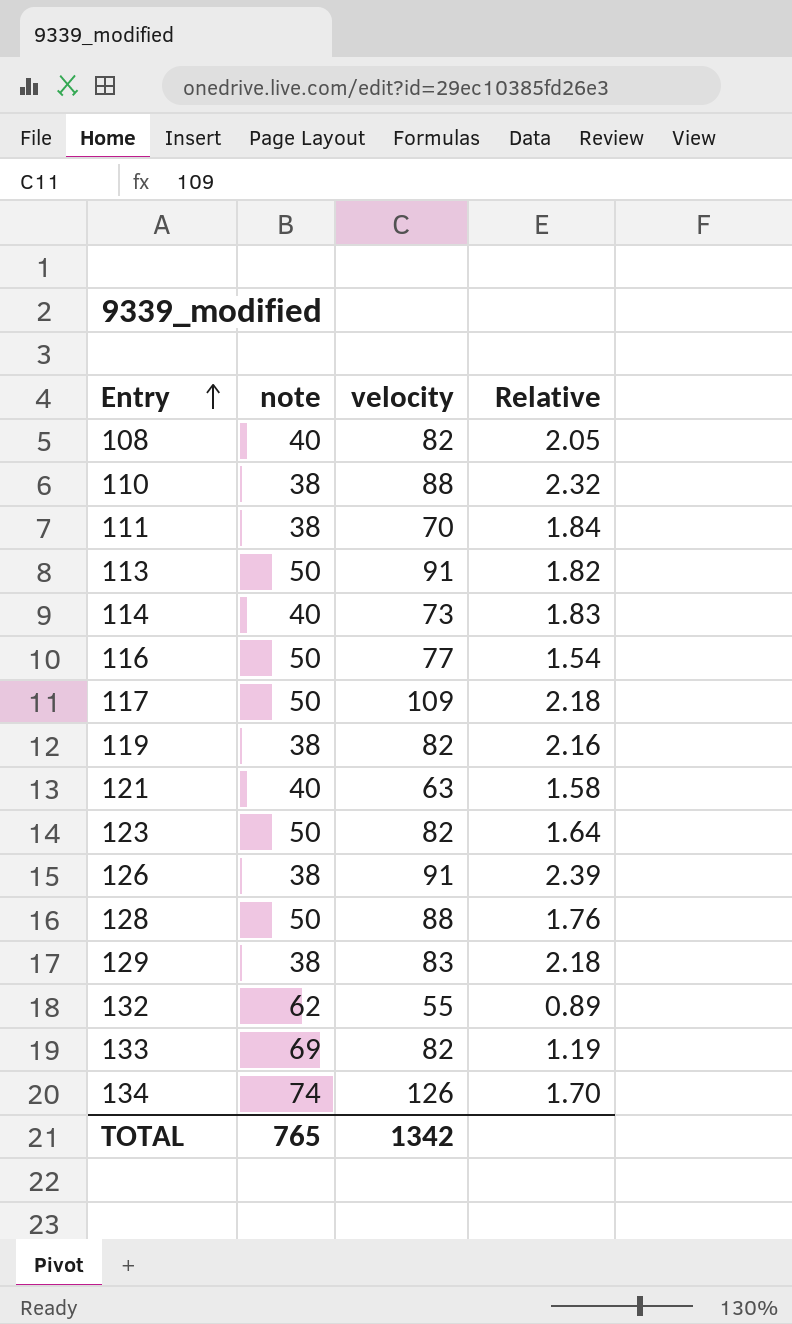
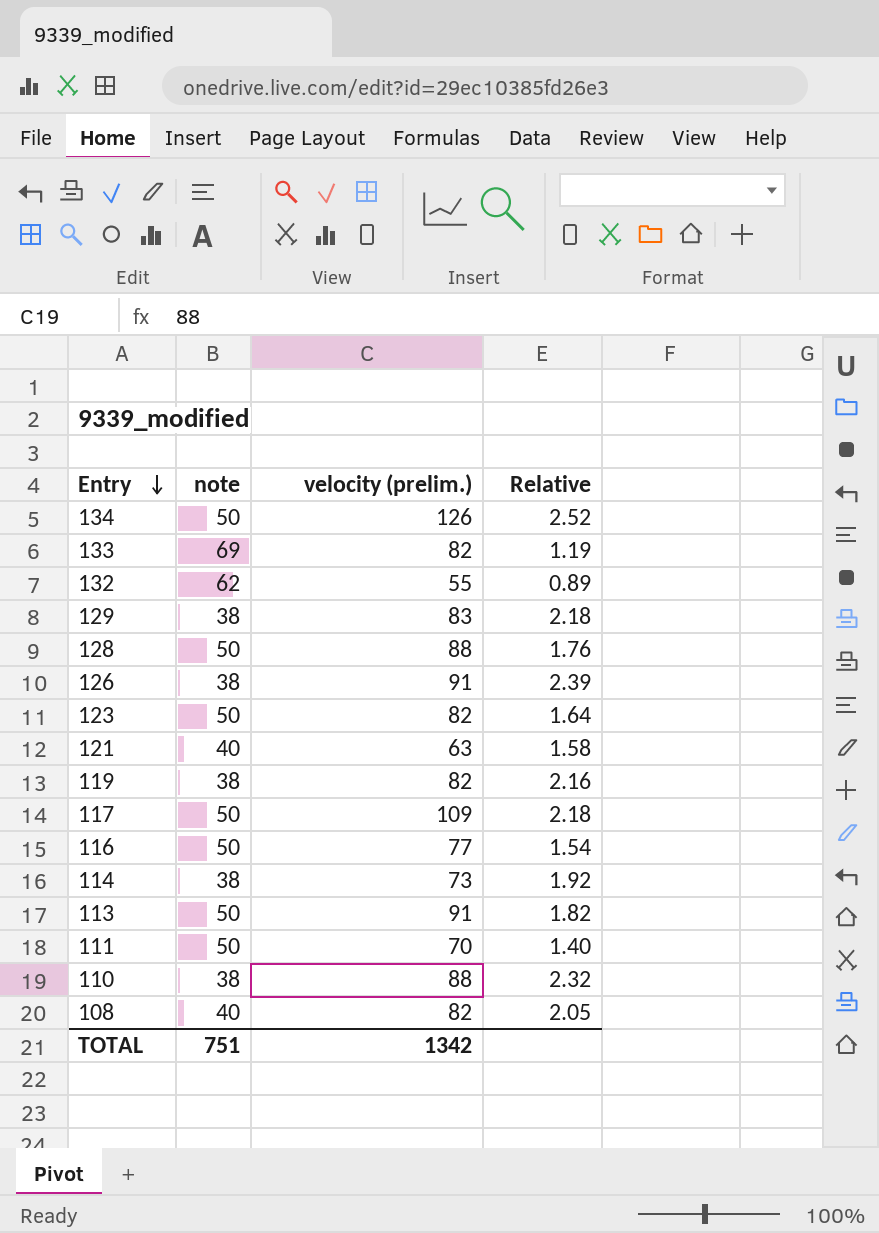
row order: Entry ascending -> Entry descending
column name: velocity -> velocity (prelim.)
134 | note: 74 -> 50
134 | Relative: 1.70 -> 2.52
114 | note: 40 -> 38
114 | Relative: 1.83 -> 1.92
111 | note: 38 -> 50
111 | Relative: 1.84 -> 1.40
TOTAL | note: 765 -> 751

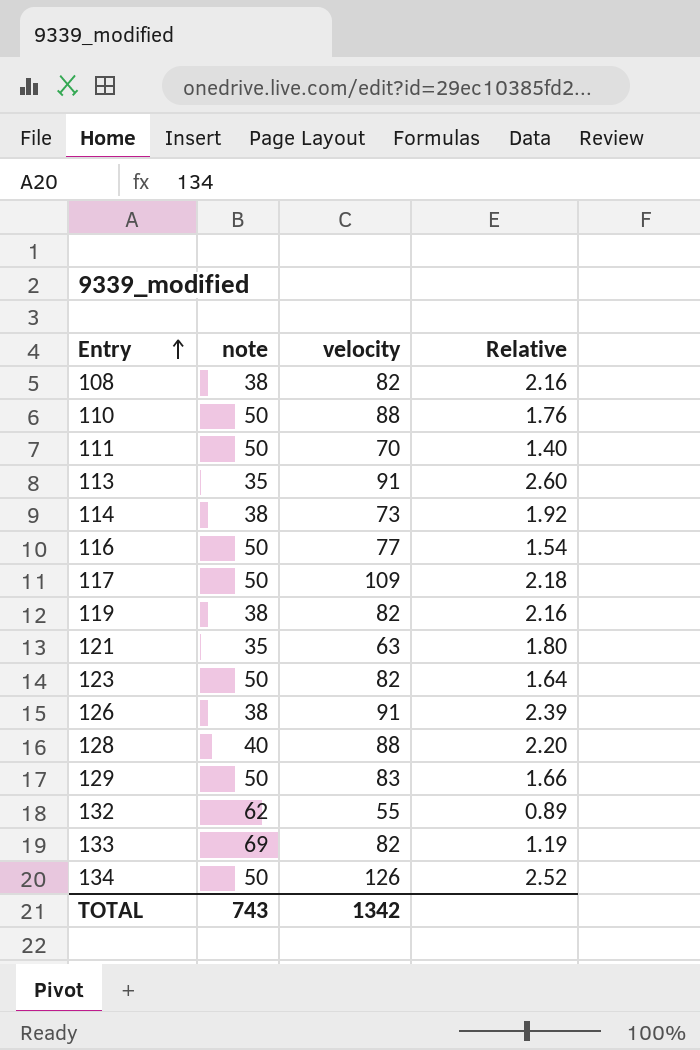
row order: Entry descending -> Entry ascending
column name: velocity (prelim.) -> velocity
108 | note: 40 -> 38
108 | Relative: 2.05 -> 2.16
110 | note: 38 -> 50
110 | Relative: 2.32 -> 1.76
113 | note: 50 -> 35
113 | Relative: 1.82 -> 2.60
121 | note: 40 -> 35
121 | Relative: 1.58 -> 1.80
128 | note: 50 -> 40
128 | Relative: 1.76 -> 2.20
129 | note: 38 -> 50
129 | Relative: 2.18 -> 1.66
TOTAL | note: 751 -> 743

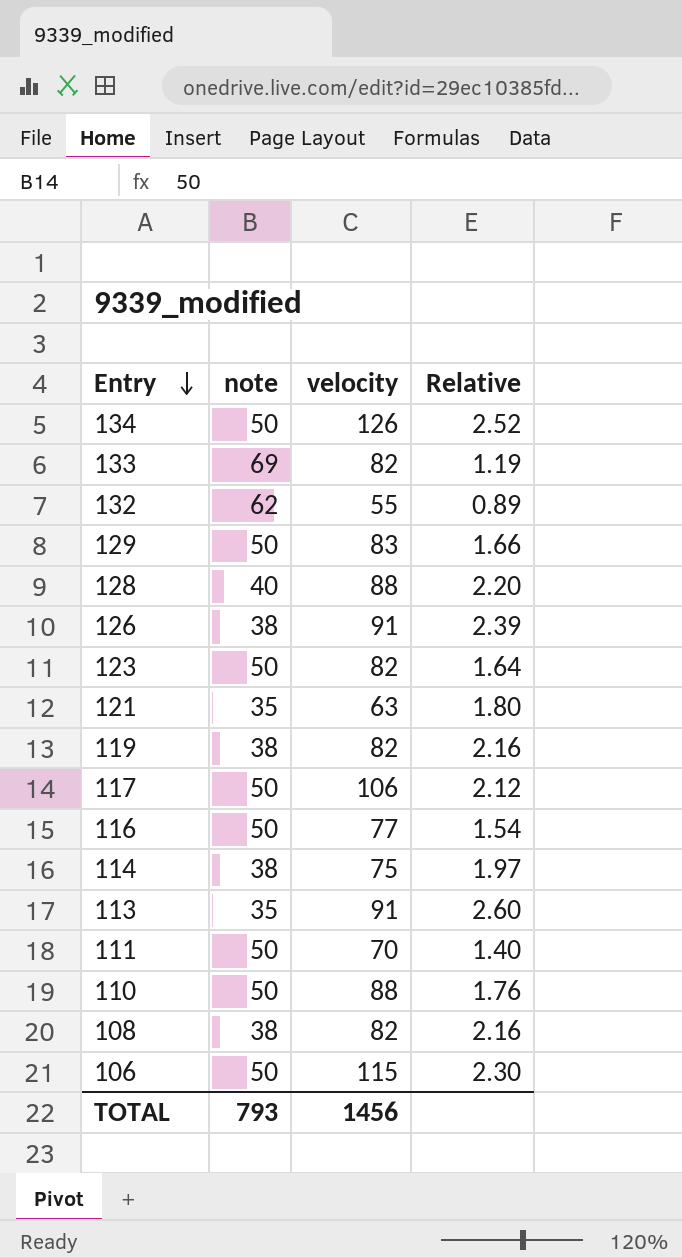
row order: Entry ascending -> Entry descending
117 | velocity: 109 -> 106
117 | Relative: 2.18 -> 2.12
114 | velocity: 73 -> 75
114 | Relative: 1.92 -> 1.97
row 106: none -> 50 | 115 | 2.30
TOTAL | note: 743 -> 793
TOTAL | velocity: 1342 -> 1456

